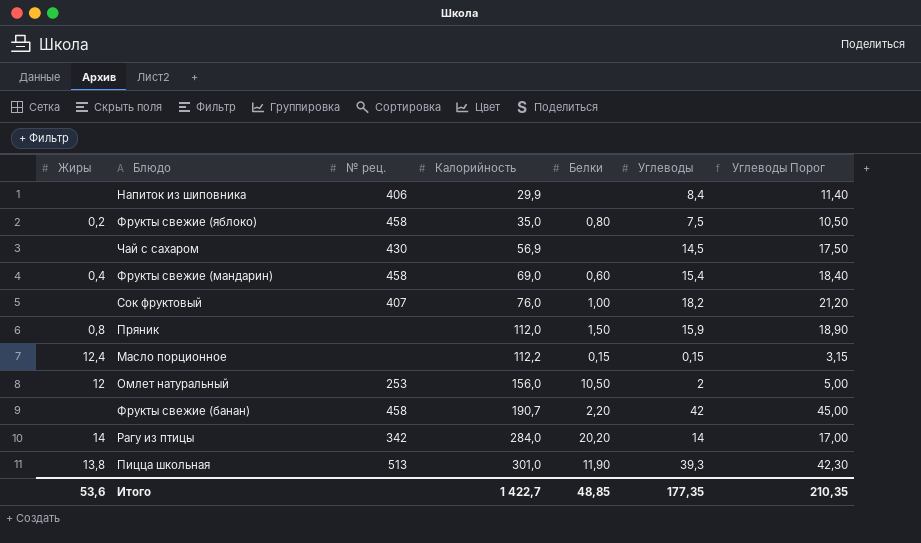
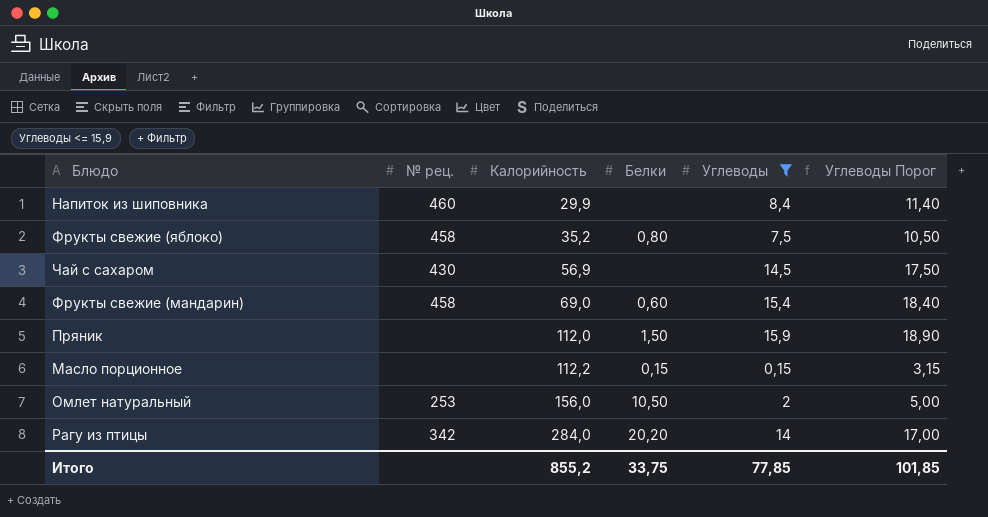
filter: none -> Углеводы <= 15,9
column Жиры | position: 1 -> none
Напиток из шиповника | № рец.: 406 -> 460
Фрукты свежие (яблоко) | Калорийность: 35,0 -> 35,2
Итого | Калорийность: 1 422,7 -> 855,2
Итого | Белки: 48,85 -> 33,75
Итого | Углеводы: 177,35 -> 77,85
Итого | Углеводы Порог: 210,35 -> 101,85

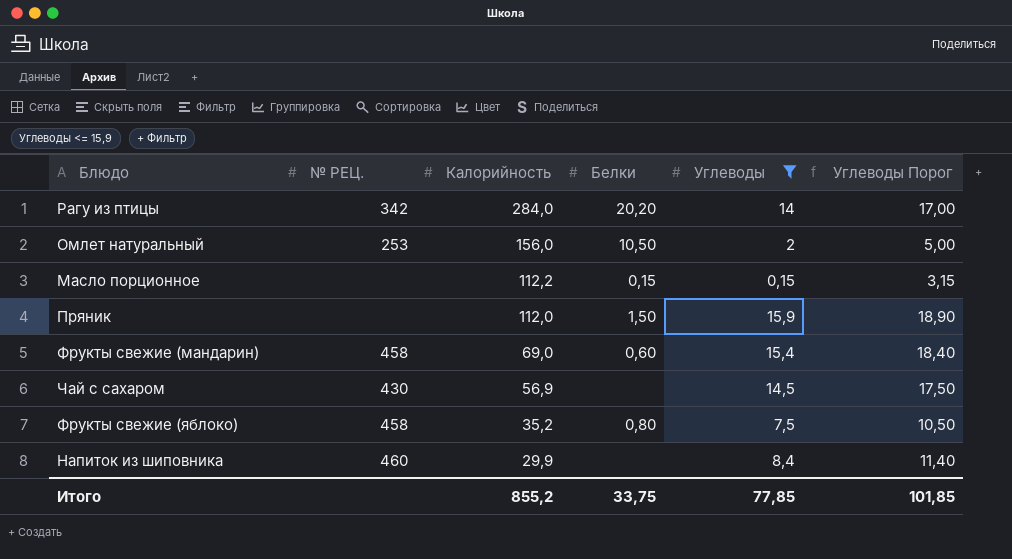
row order: Калорийность ascending -> Калорийность descending
column name: № рец. -> № РЕЦ.

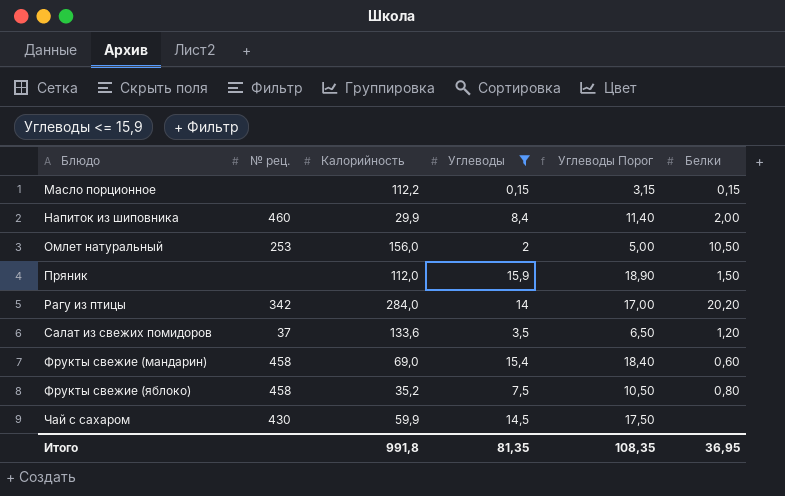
row order: Калорийность descending -> Блюдо ascending
column name: № РЕЦ. -> № рец.
column Белки | position: 4 -> 6
Напиток из шиповника | Белки: none -> 2,00
row Салат из свежих помидоров: none -> 37 | 133,6 | 3,5 | 6,50 | 1,20
Чай с сахаром | Калорийность: 56,9 -> 59,9
Итого | Калорийность: 855,2 -> 991,8
Итого | Углеводы: 77,85 -> 81,35
Итого | Углеводы Порог: 101,85 -> 108,35
Итого | Белки: 33,75 -> 36,95

